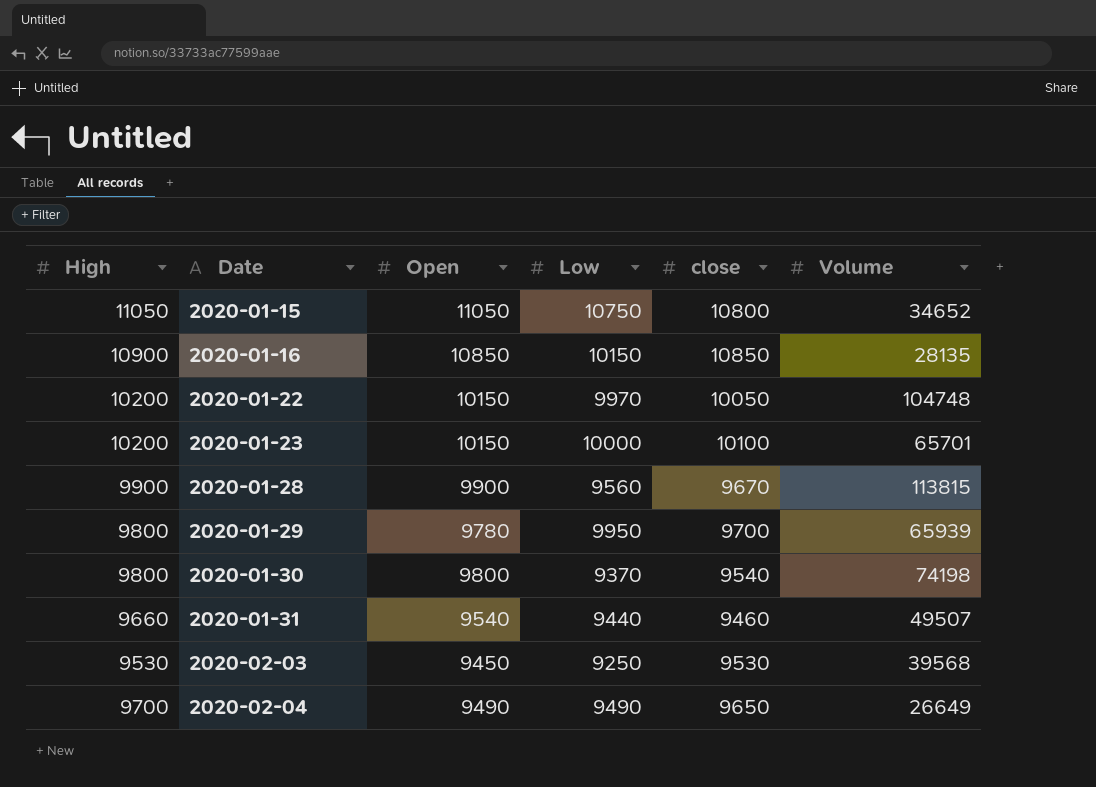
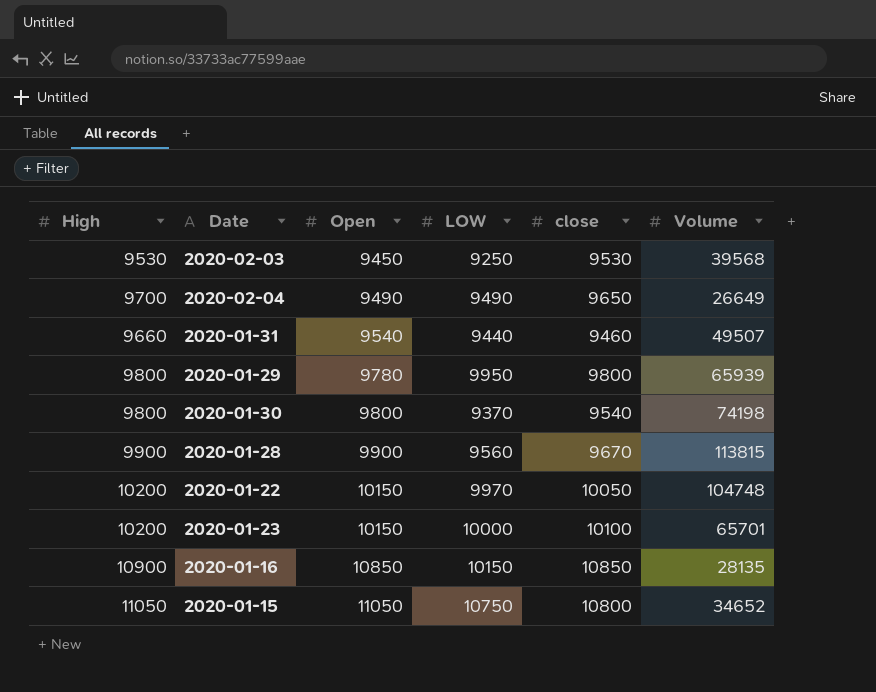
row order: Date ascending -> Open ascending
column name: Low -> LOW
2020-01-29 | close: 9700 -> 9800

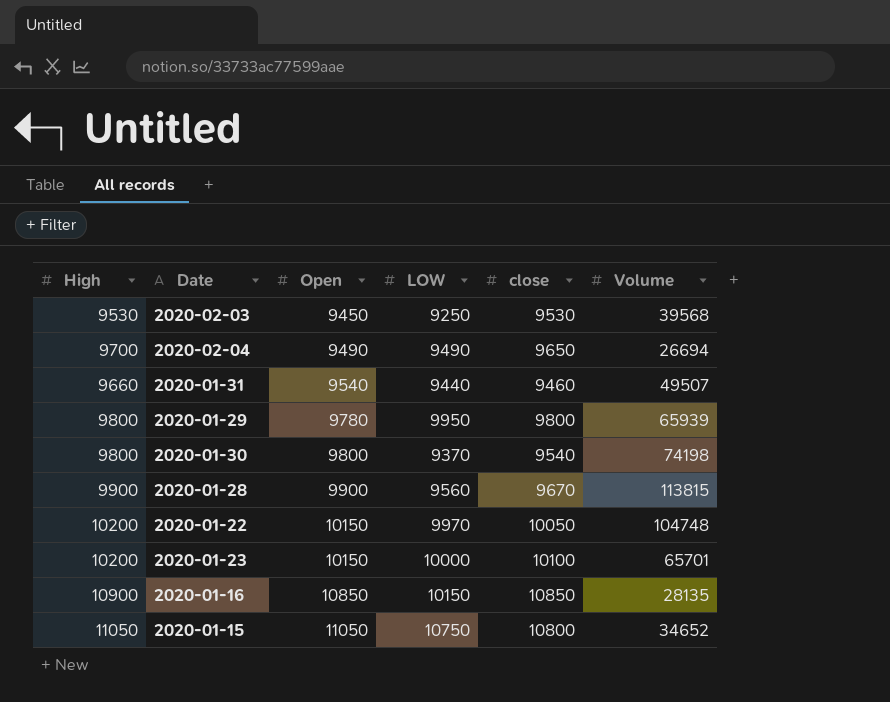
2020-02-04 | Volume: 26649 -> 26694

